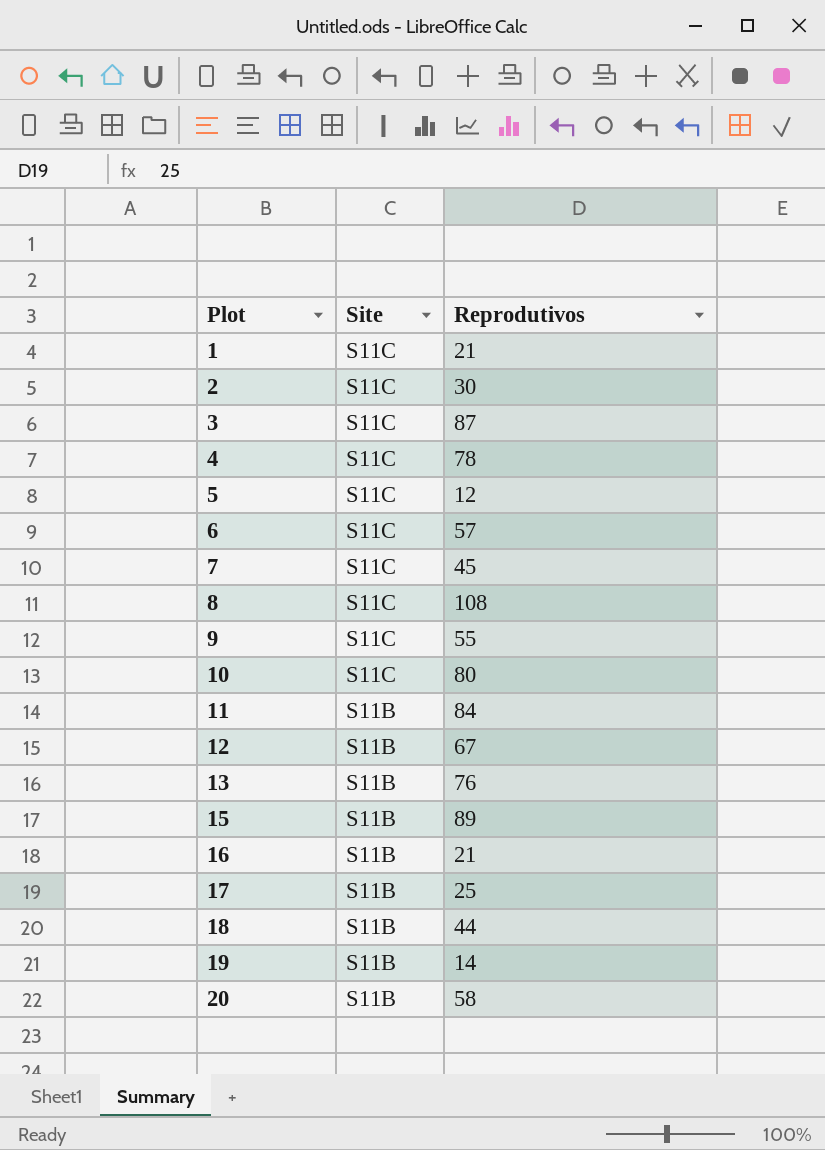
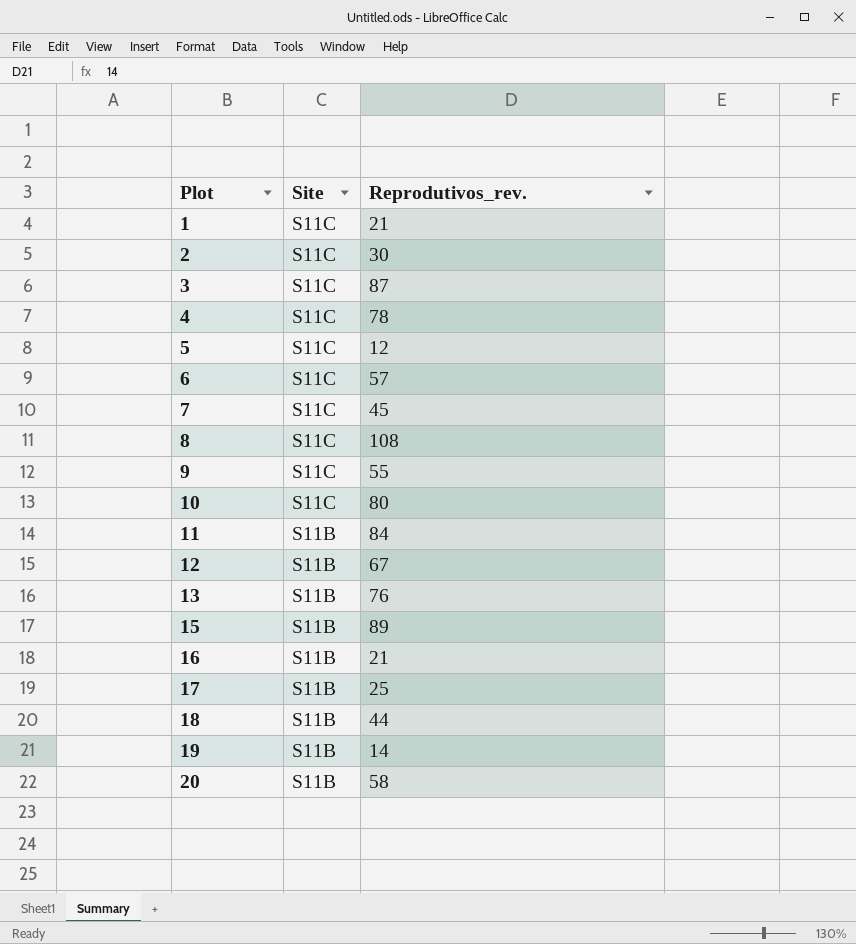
column name: Reprodutivos -> Reprodutivos_rev.

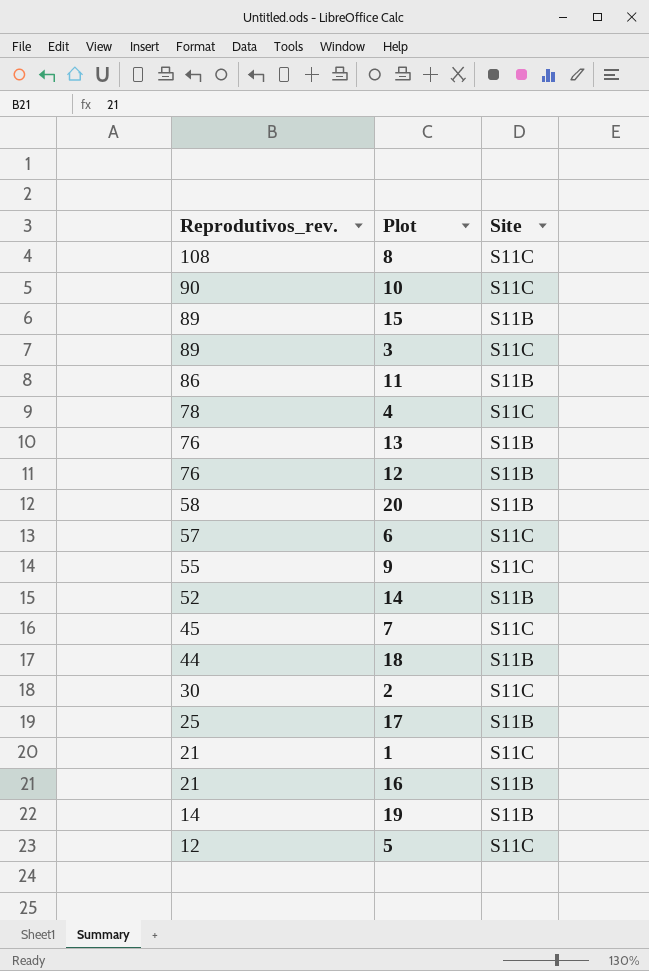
row order: Plot ascending -> Reprodutivos_rev. descending
column Reprodutivos_rev. | position: 3 -> 1
10 | Reprodutivos_rev.: 80 -> 90
3 | Reprodutivos_rev.: 87 -> 89
11 | Reprodutivos_rev.: 84 -> 86
12 | Reprodutivos_rev.: 67 -> 76
row 14: none -> 52 | S11B

